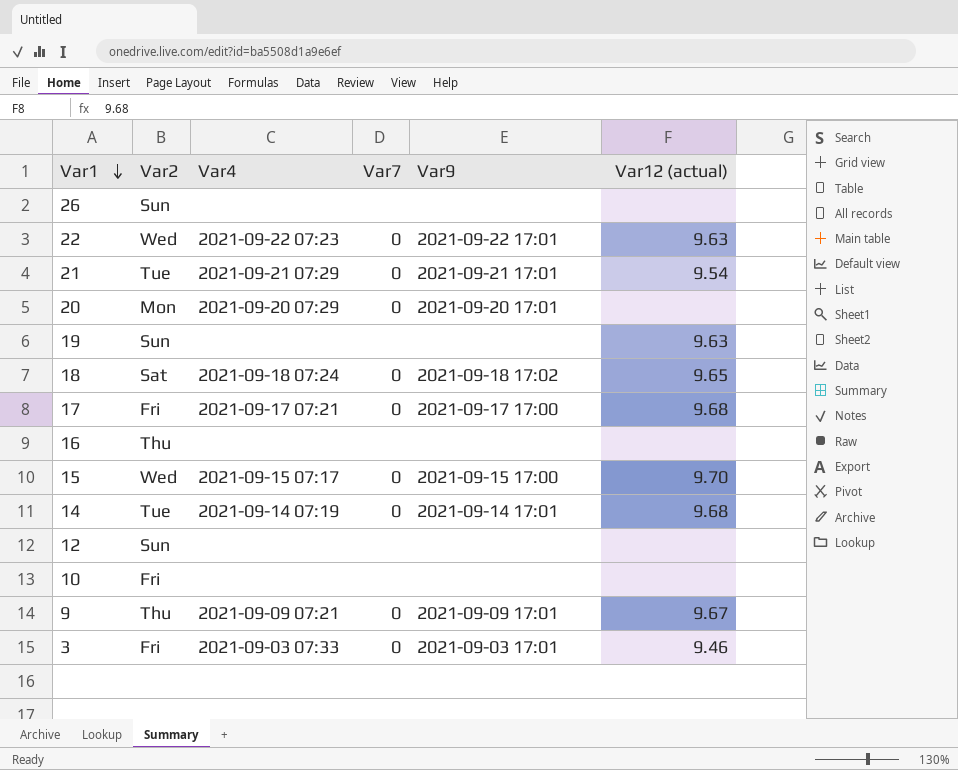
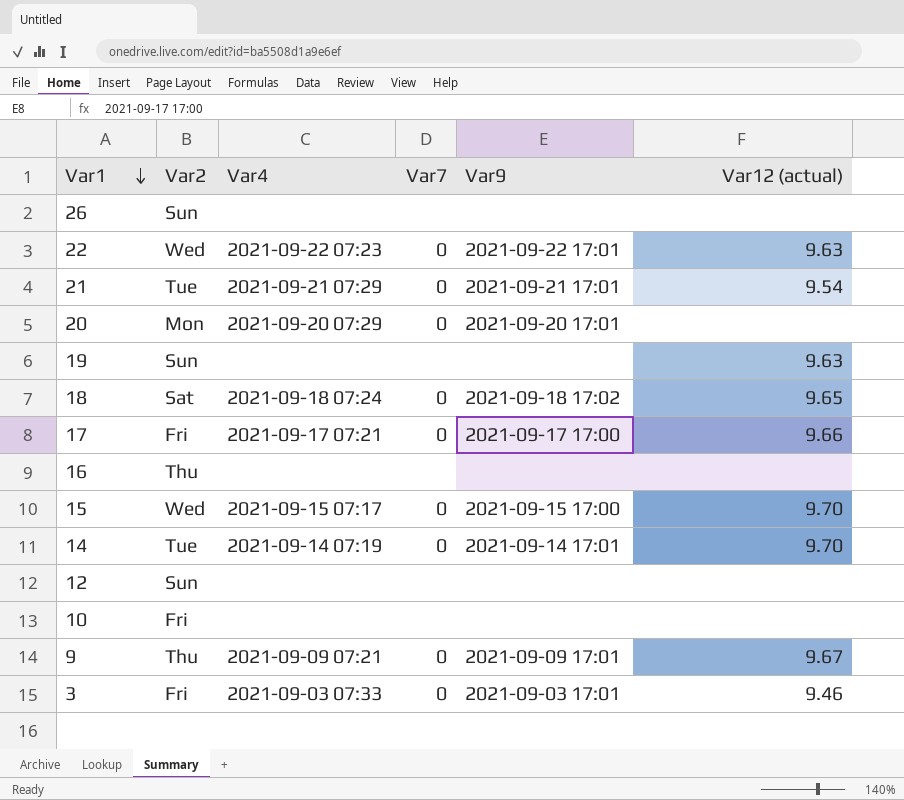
17 | Var12 (actual): 9.68 -> 9.66
14 | Var12 (actual): 9.68 -> 9.70

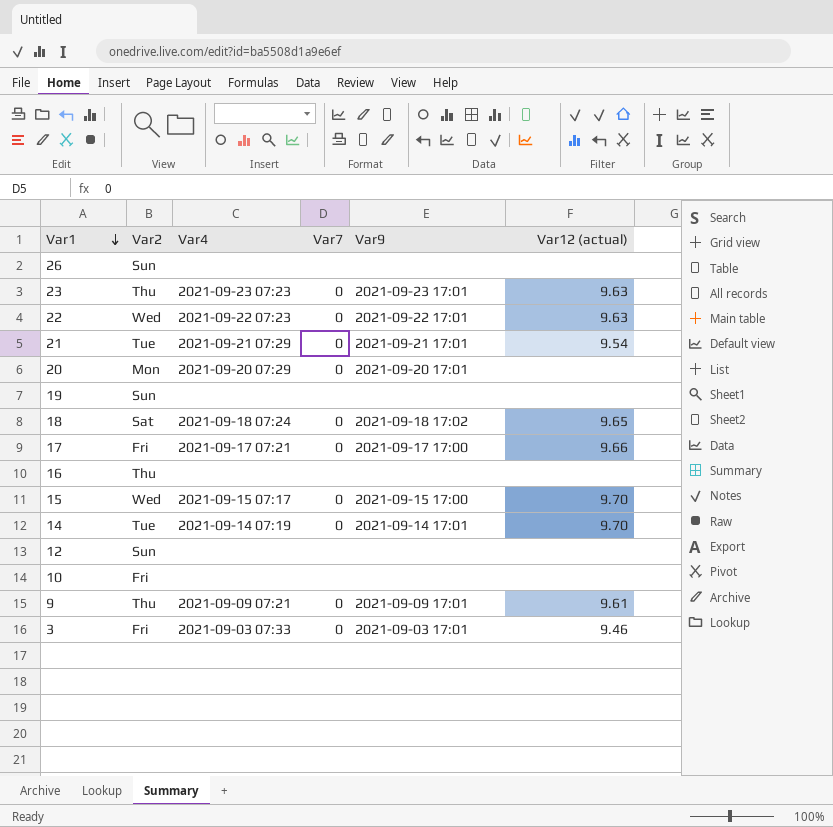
row 23: none -> Thu | 2021-09-23 07:23 | 0 | 2021-09-23 17:01 | 9.63
19 | Var12 (actual): 9.63 -> none
9 | Var12 (actual): 9.67 -> 9.61

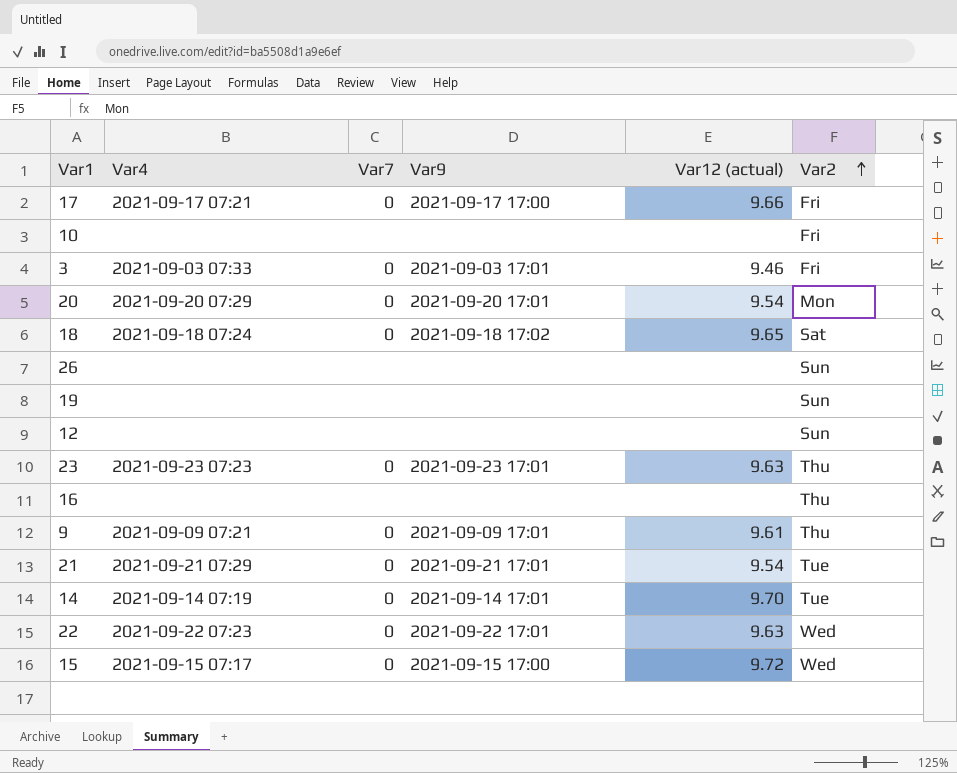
row order: Var1 descending -> Var2 ascending
column Var2 | position: 2 -> 6
20 | Var12 (actual): none -> 9.54
15 | Var12 (actual): 9.70 -> 9.72

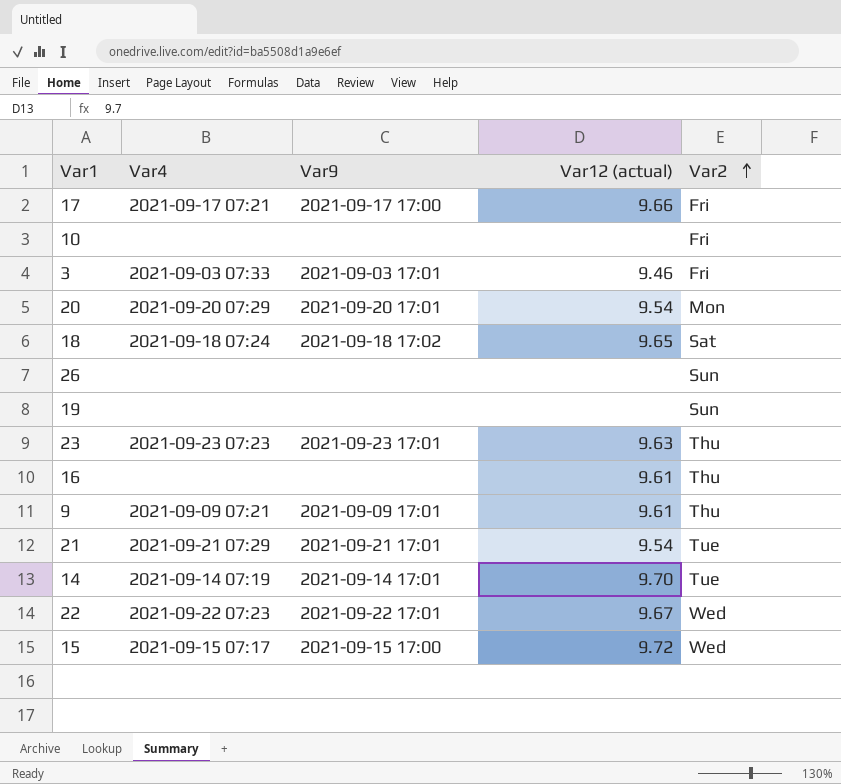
column Var7 | position: 3 -> none
row 12: none | none | none | none | Sun -> none
16 | Var12 (actual): none -> 9.61
22 | Var12 (actual): 9.63 -> 9.67

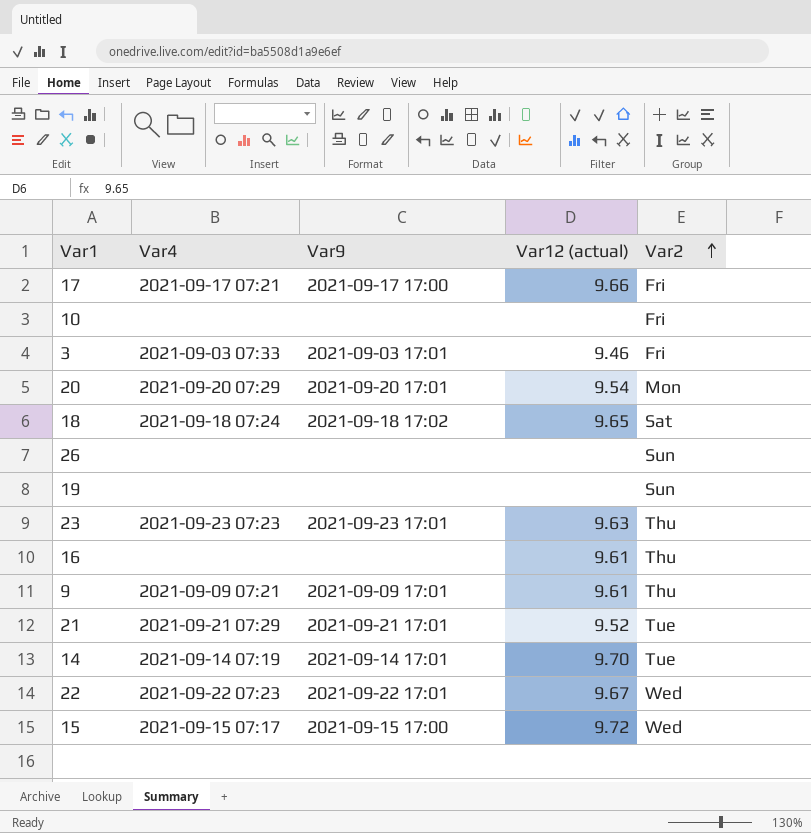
21 | Var12 (actual): 9.54 -> 9.52

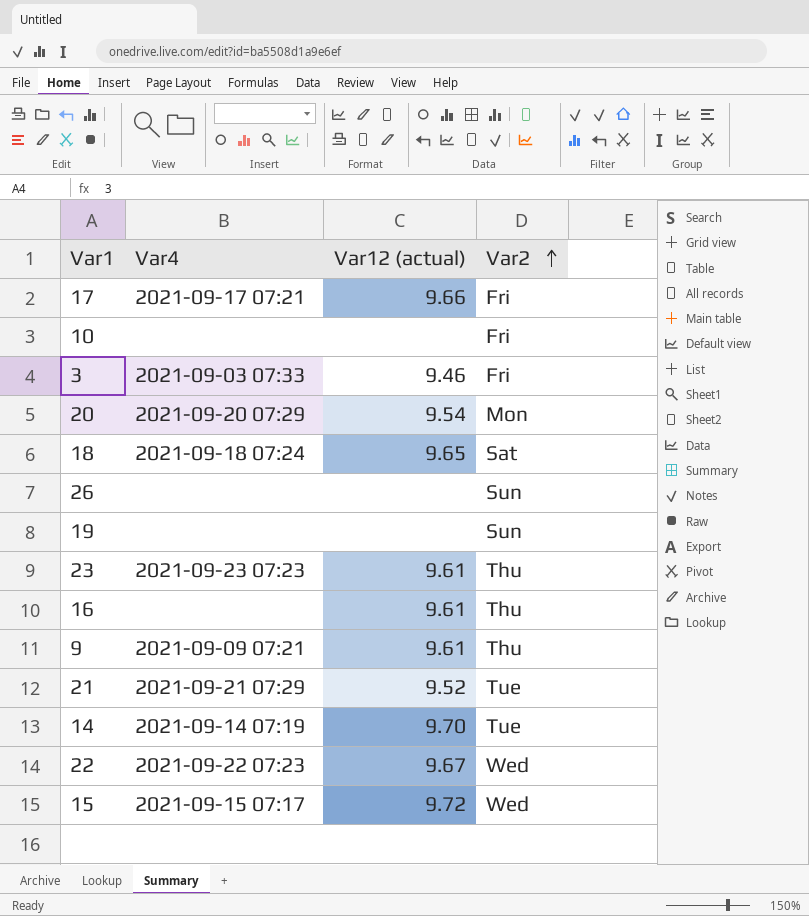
column Var9 | position: 3 -> none
23 | Var12 (actual): 9.63 -> 9.61

